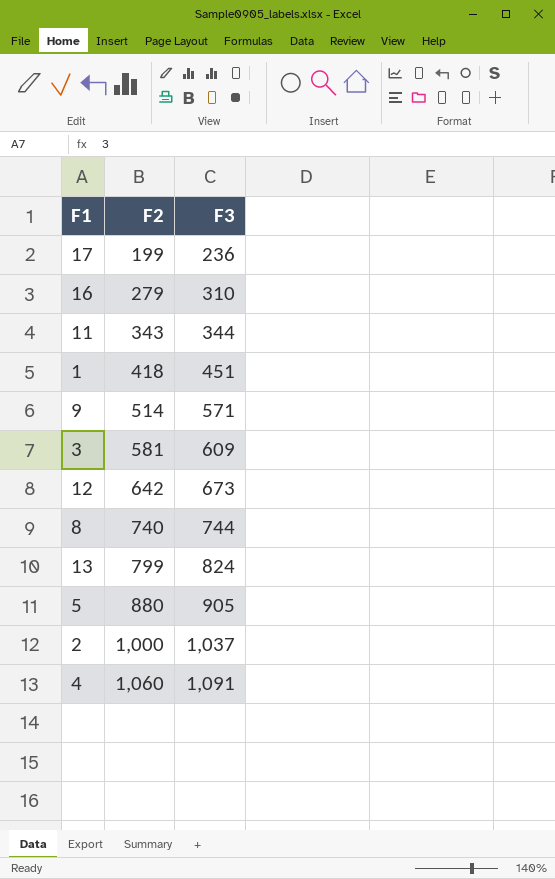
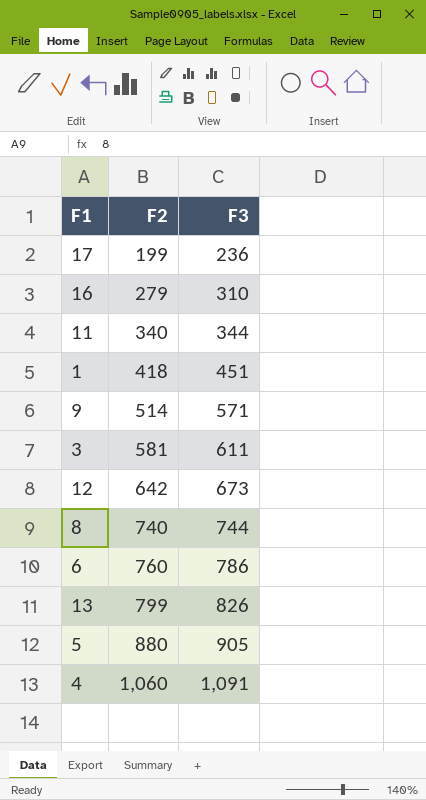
row 2: 1,000 | 1,037 -> none
11 | F2: 343 -> 340
3 | F3: 609 -> 611
row 6: none -> 760 | 786
13 | F3: 824 -> 826

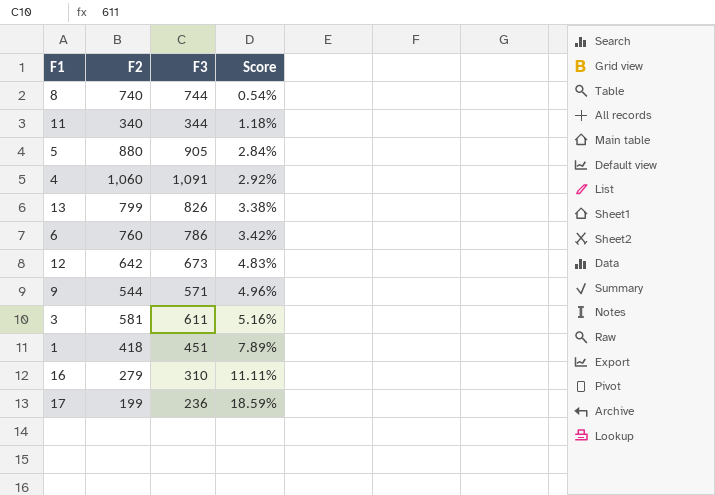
row order: F2 ascending -> Score ascending
column Score | formula: none -> ([F3] - [F2]) / [F2]
9 | F2: 514 -> 544

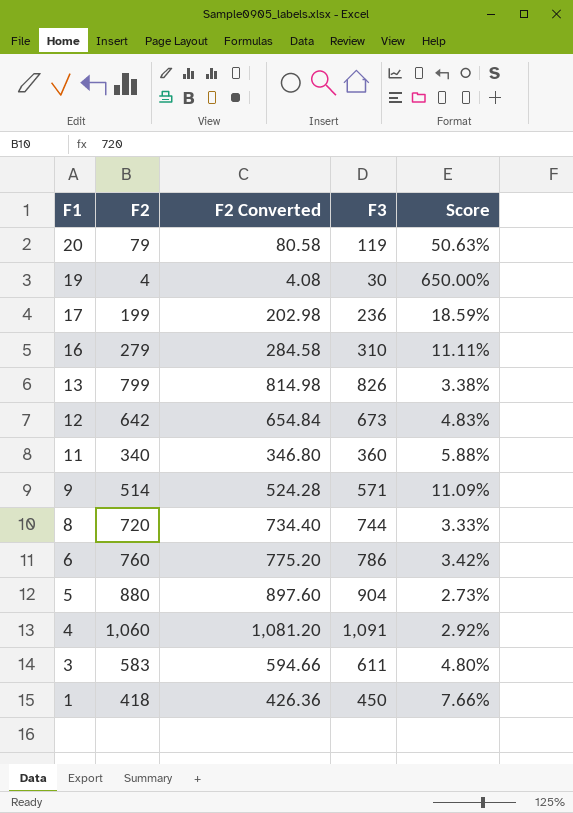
row order: Score ascending -> F1 descending
column F2 Converted | formula: none -> [F2] * 1.02
row 20: none -> 79 | 80.58 | 119 | 50.63%
row 19: none -> 4 | 4.08 | 30 | 650.00%
11 | F3: 344 -> 360
11 | Score: 1.18% -> 5.88%
9 | F2: 544 -> 514
9 | Score: 4.96% -> 11.09%
8 | F2: 740 -> 720
8 | Score: 0.54% -> 3.33%
5 | F3: 905 -> 904
5 | Score: 2.84% -> 2.73%
3 | F2: 581 -> 583
3 | Score: 5.16% -> 4.80%
1 | F3: 451 -> 450
1 | Score: 7.89% -> 7.66%

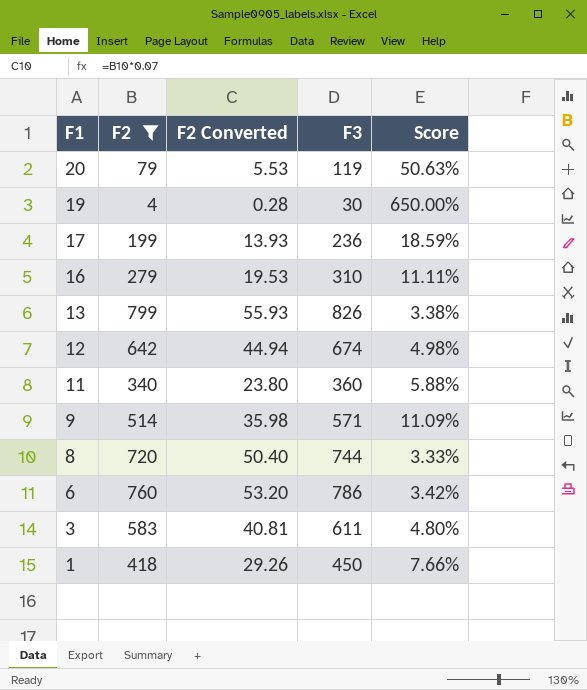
filter: none -> F2 <= 799
column F2 Converted | formula: [F2] * 1.02 -> [F2] * 0.07
12 | F3: 673 -> 674
12 | Score: 4.83% -> 4.98%

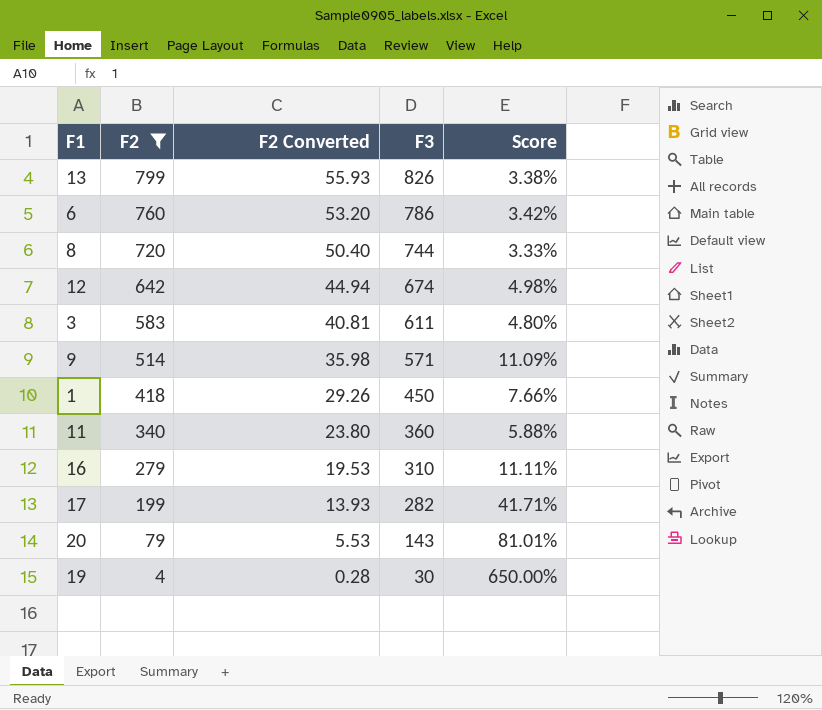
row order: F1 descending -> F2 descending
17 | F3: 236 -> 282
17 | Score: 18.59% -> 41.71%
20 | F3: 119 -> 143
20 | Score: 50.63% -> 81.01%

